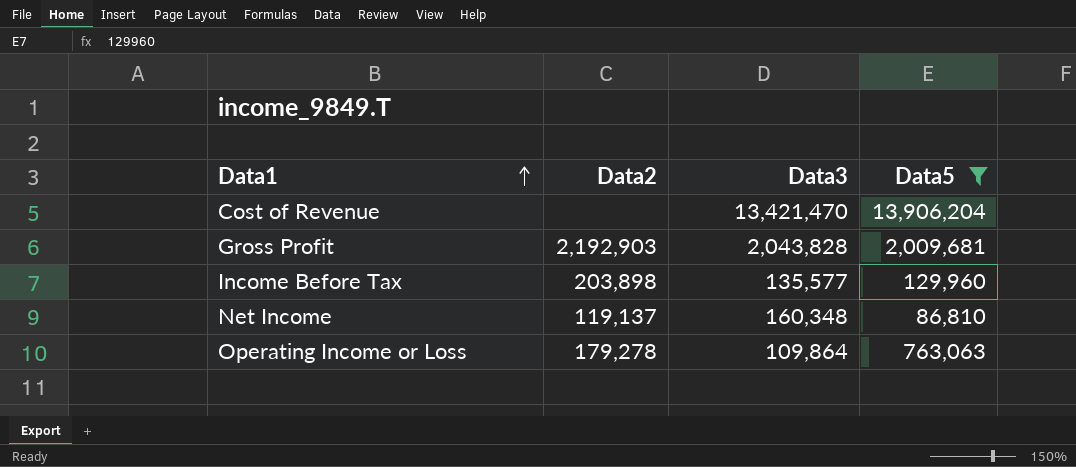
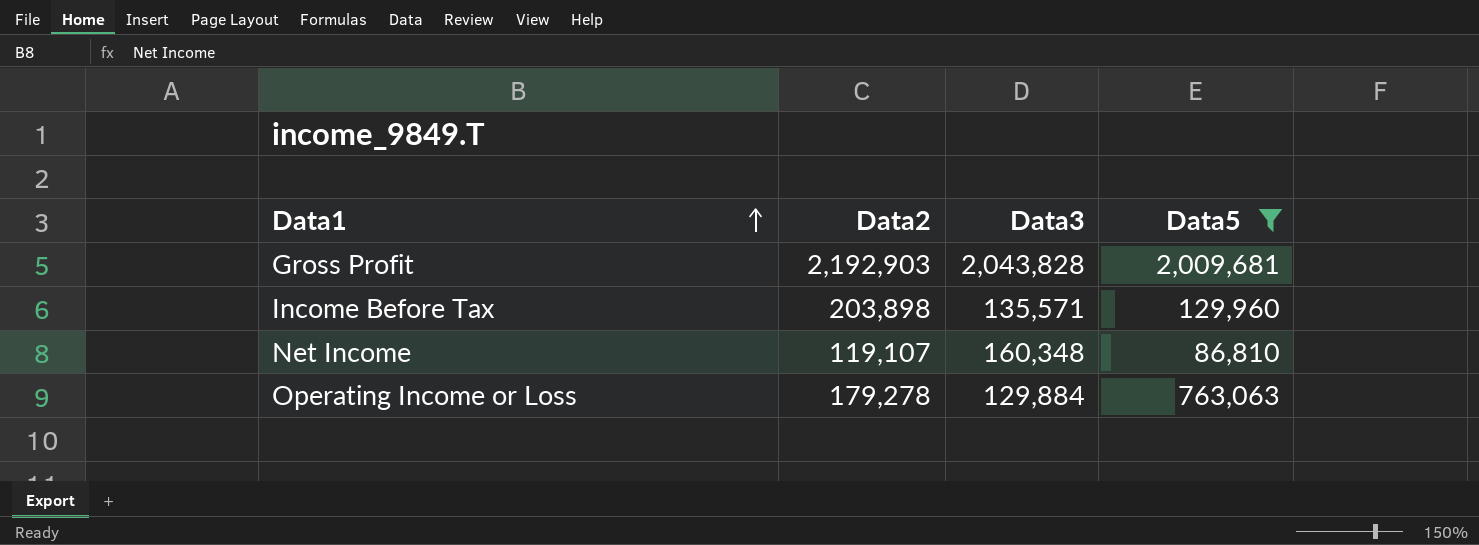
row Cost of Revenue: none | 13,421,470 | 13,906,204 -> none
Income Before Tax | Data3: 135,577 -> 135,571
Net Income | Data2: 119,137 -> 119,107
Operating Income or Loss | Data3: 109,864 -> 129,884

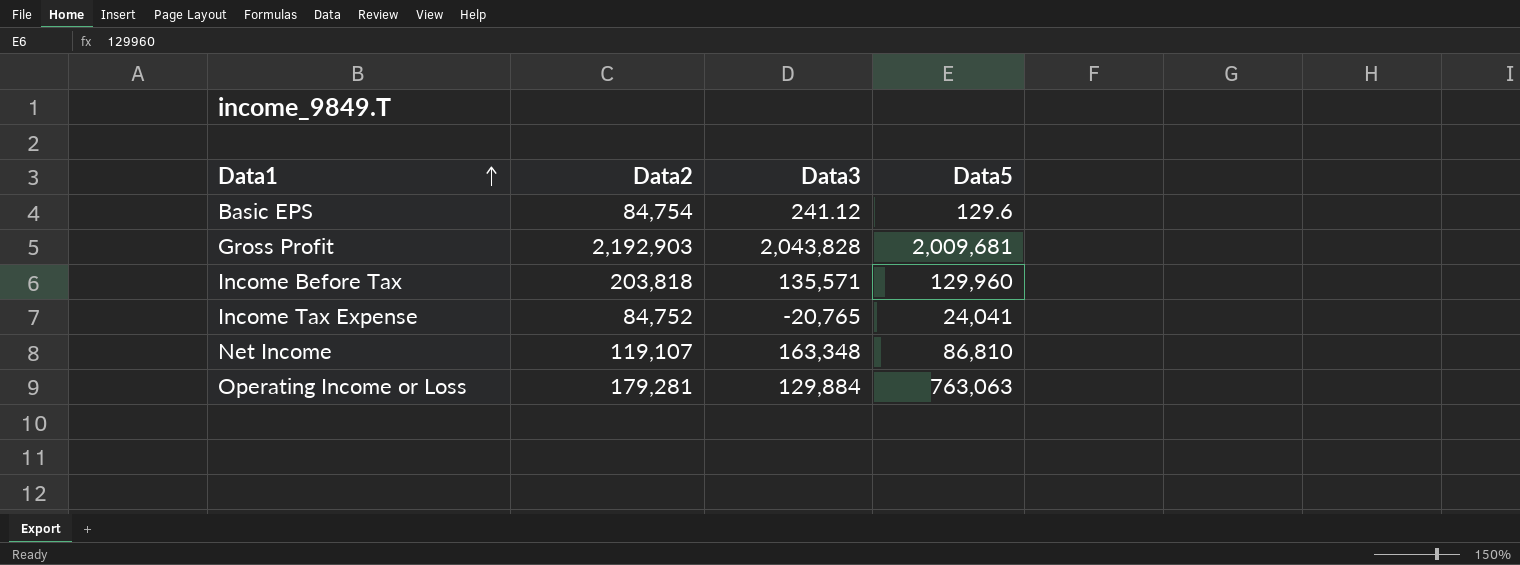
filter: Data5 >= 86,810 -> none
Income Before Tax | Data2: 203,898 -> 203,818
Net Income | Data3: 160,348 -> 163,348
Operating Income or Loss | Data2: 179,278 -> 179,281

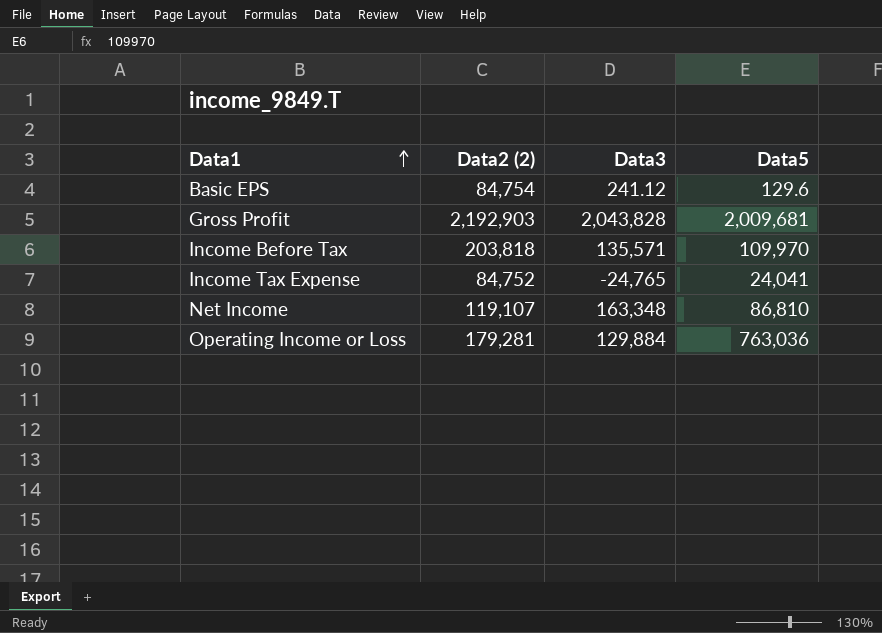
column name: Data2 -> Data2 (2)
Income Before Tax | Data5: 129,960 -> 109,970
Income Tax Expense | Data3: -20,765 -> -24,765
Operating Income or Loss | Data5: 763,063 -> 763,036

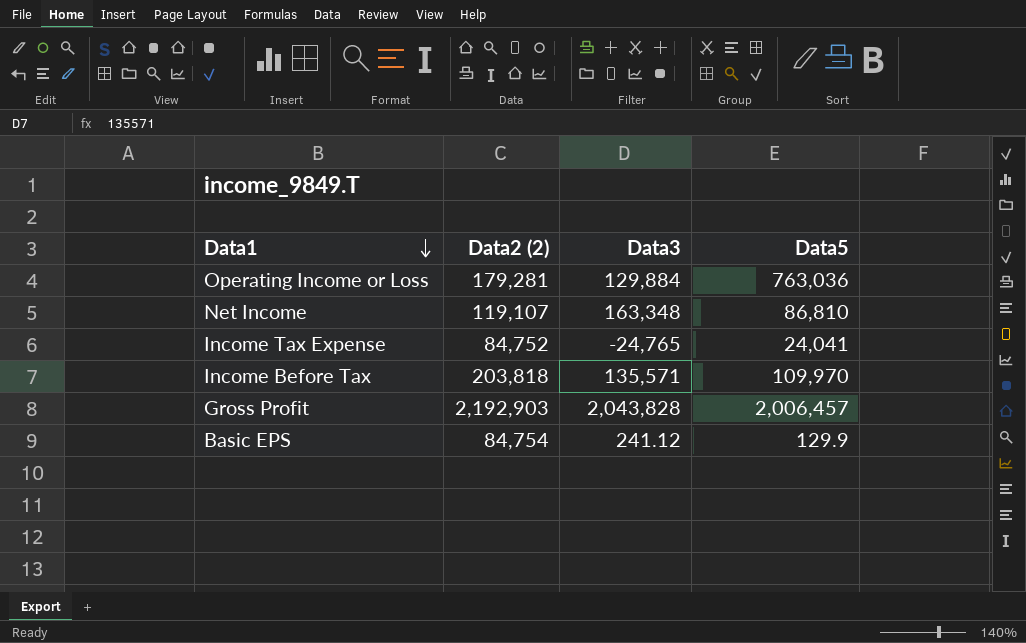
row order: Data1 ascending -> Data1 descending
Gross Profit | Data5: 2,009,681 -> 2,006,457
Basic EPS | Data5: 129.6 -> 129.9

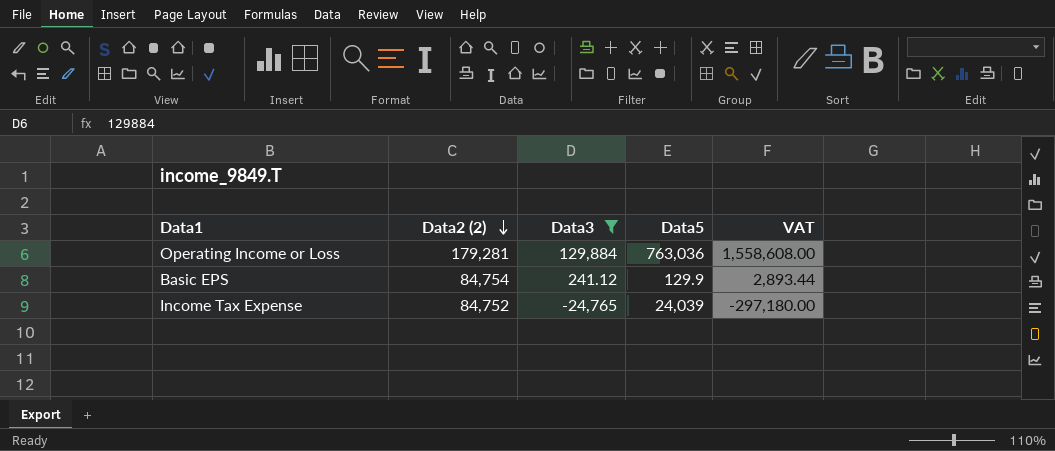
filter: none -> Data3 <= 129,884
row order: Data1 descending -> Data2 (2) descending
column VAT | formula: none -> [Data3] * 12
Income Tax Expense | Data5: 24,041 -> 24,039

